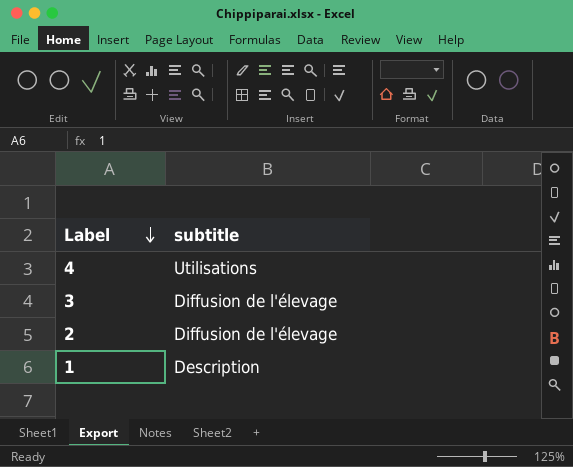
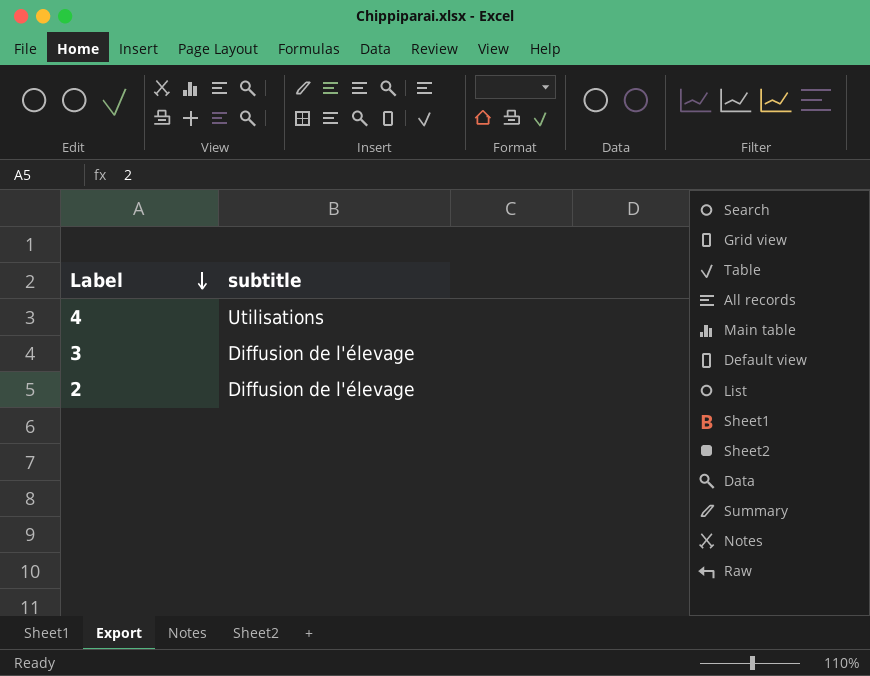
row 1: Description -> none

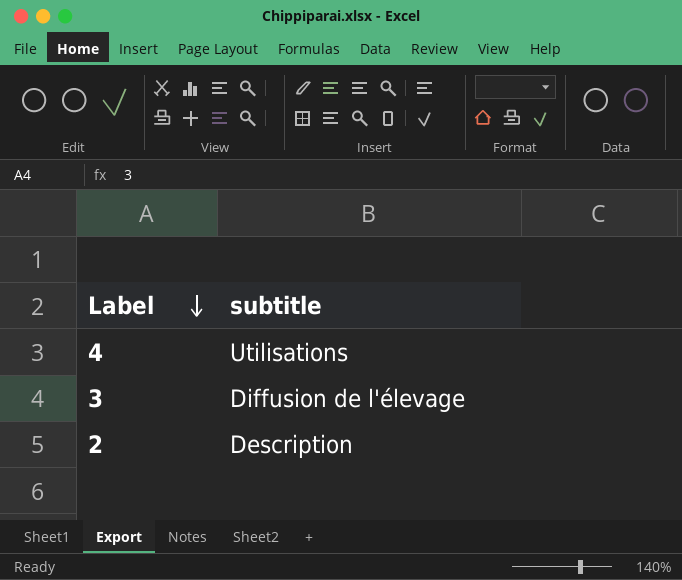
2 | subtitle: Diffusion de l'élevage -> Description

